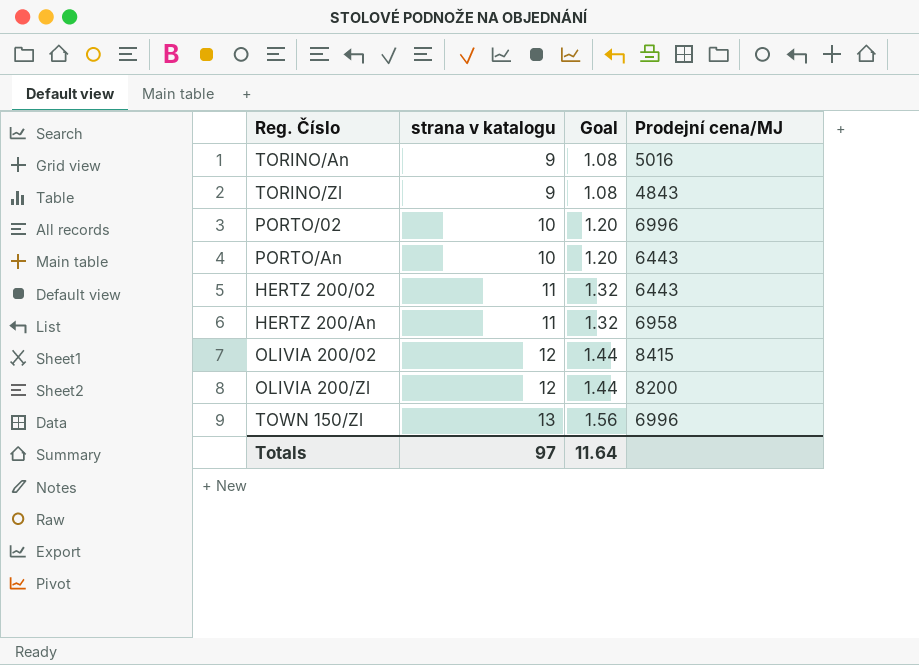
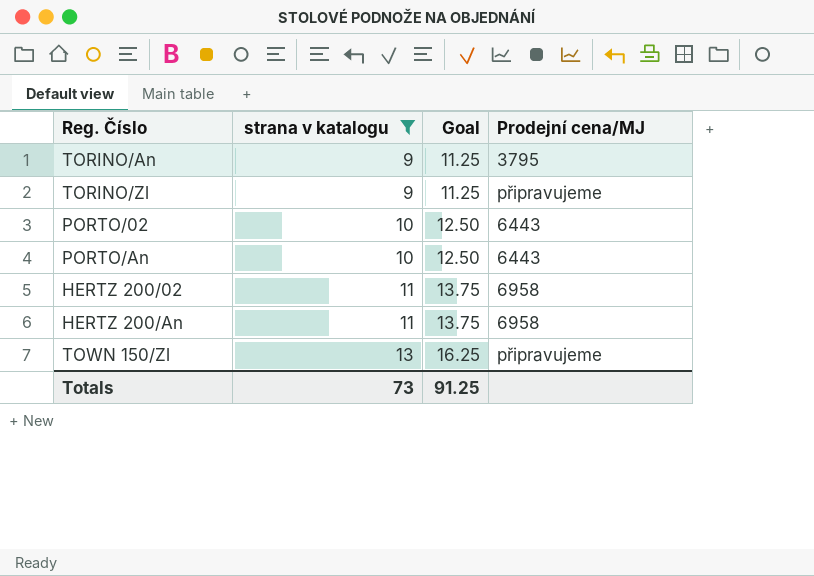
filter: none -> strana v katalogu != 12
column Goal | formula: [strana v katalogu] * 0.12 -> [strana v katalogu] * 1.25
TORINO/An | Prodejní cena/MJ: 5016 -> 3795
TORINO/Zl | Prodejní cena/MJ: 4843 -> připravujeme
PORTO/02 | Prodejní cena/MJ: 6996 -> 6443
HERTZ 200/02 | Prodejní cena/MJ: 6443 -> 6958
TOWN 150/Zl | Prodejní cena/MJ: 6996 -> připravujeme
Totals | strana v katalogu: 97 -> 73
Totals | Goal: 11.64 -> 91.25

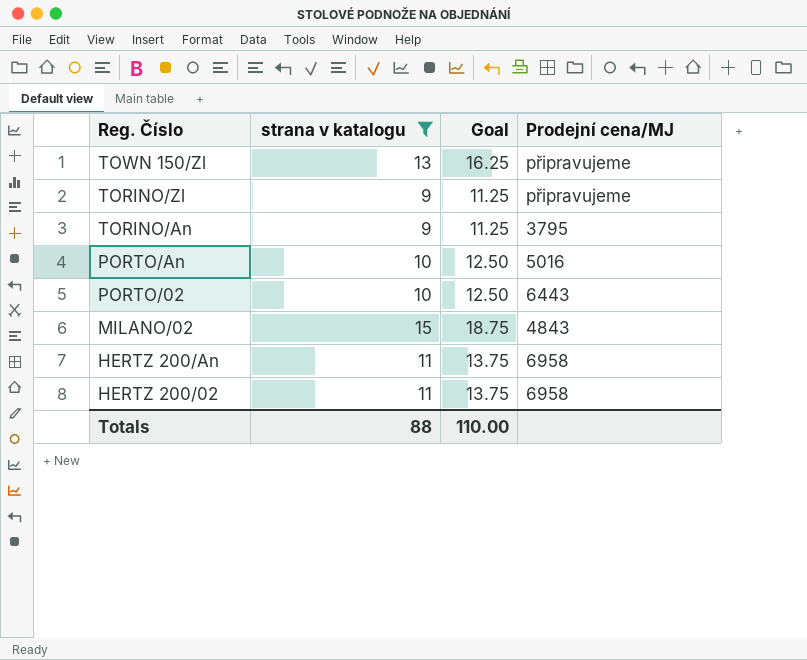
row order: strana v katalogu ascending -> Reg. Číslo descending
PORTO/An | Prodejní cena/MJ: 6443 -> 5016
row MILANO/02: none -> 15 | 18.75 | 4843
Totals | strana v katalogu: 73 -> 88
Totals | Goal: 91.25 -> 110.00

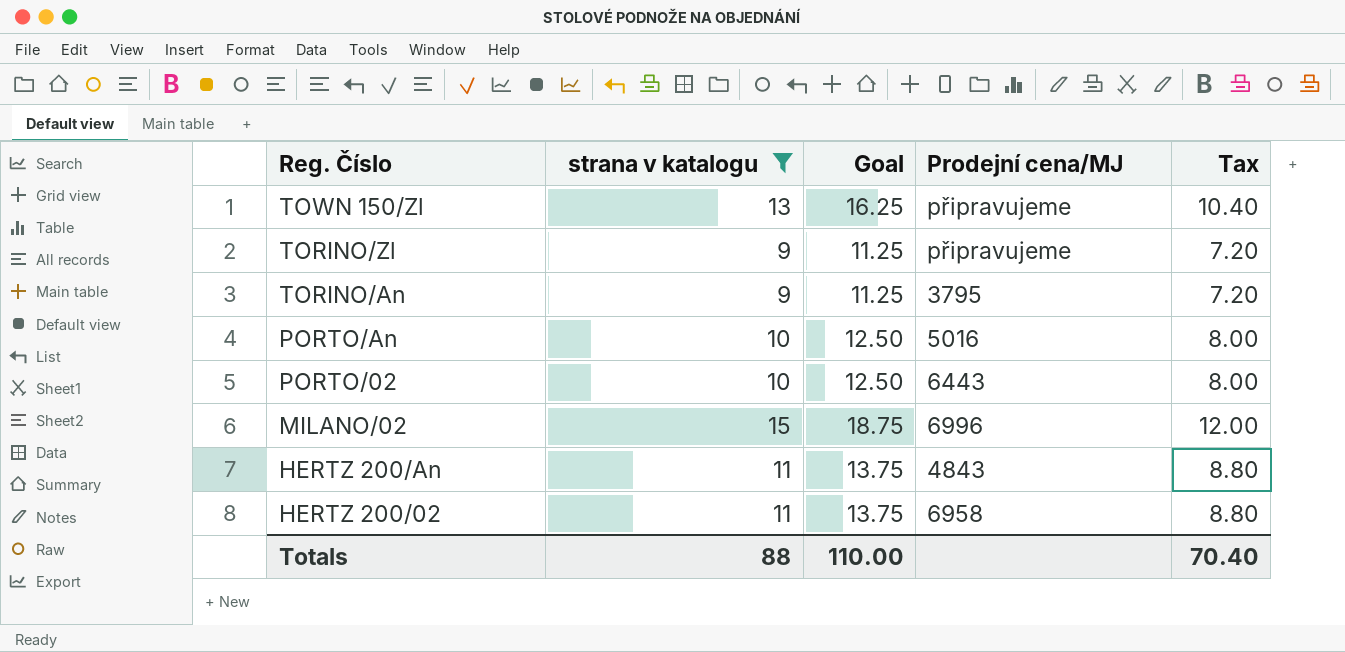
column Tax | formula: none -> [strana v katalogu] * 0.8
MILANO/02 | Prodejní cena/MJ: 4843 -> 6996
HERTZ 200/An | Prodejní cena/MJ: 6958 -> 4843

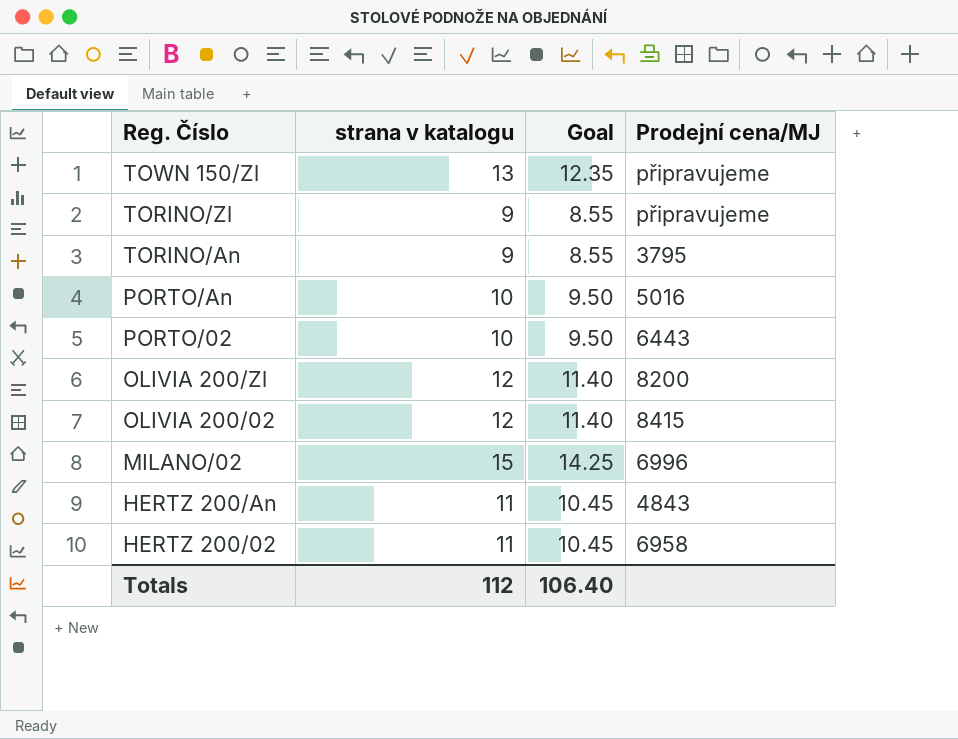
filter: strana v katalogu != 12 -> none
column Tax | formula: [strana v katalogu] * 0.8 -> none
column Goal | formula: [strana v katalogu] * 1.25 -> [strana v katalogu] * 0.95
Totals | strana v katalogu: 88 -> 112
Totals | Goal: 110.00 -> 106.40

